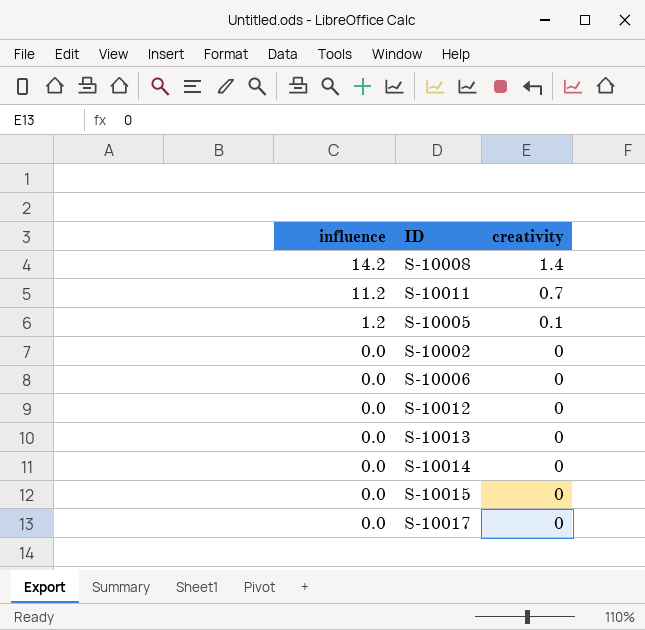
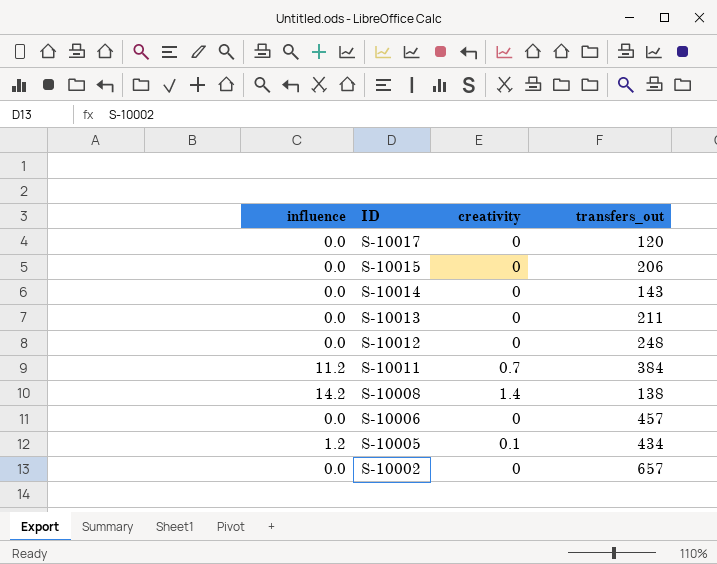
row order: influence descending -> ID descending
column transfers_out | position: none -> 4

